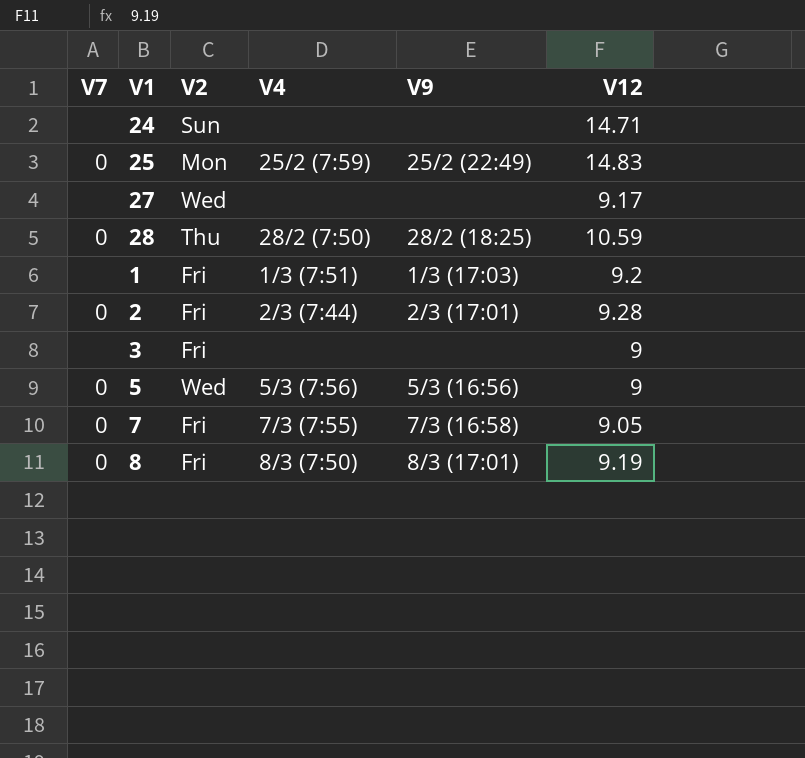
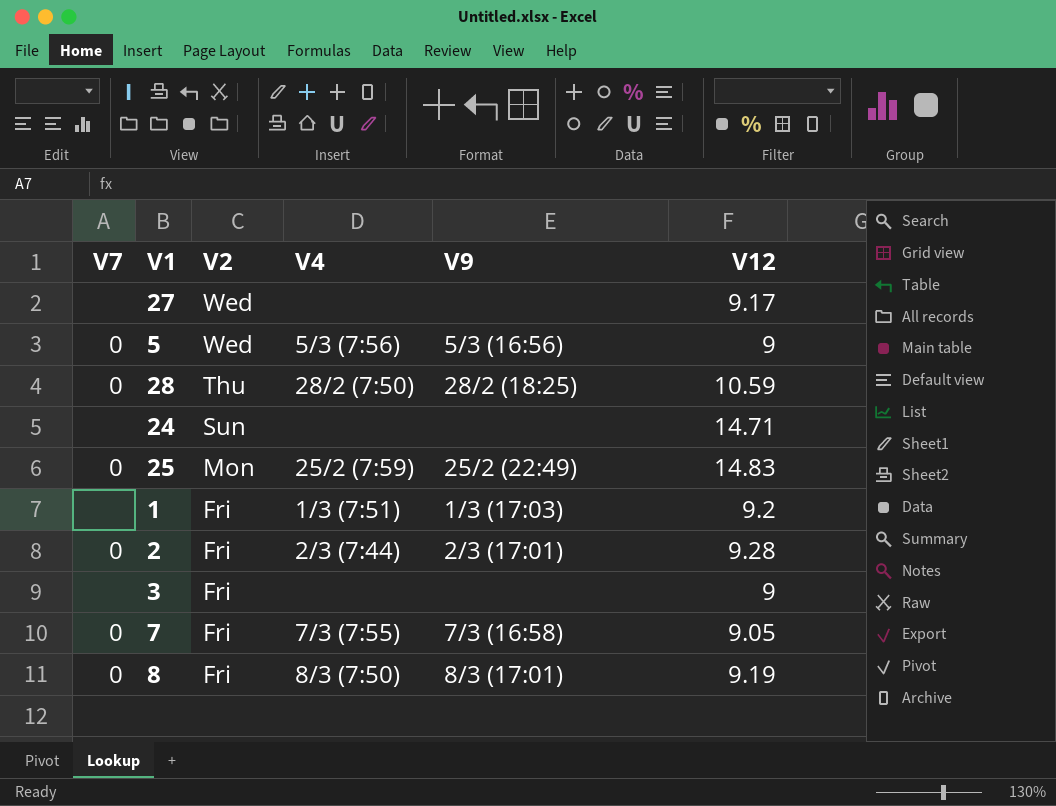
row order: none -> V2 descending

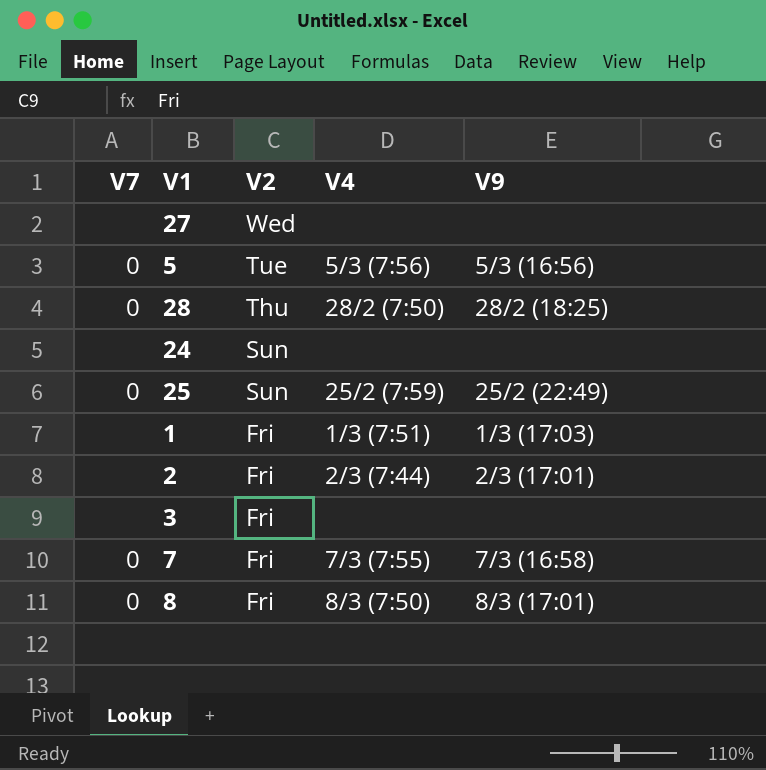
column V12 | position: 6 -> none
5 | V2: Wed -> Tue
25 | V2: Mon -> Sun
2 | V7: 0 -> none

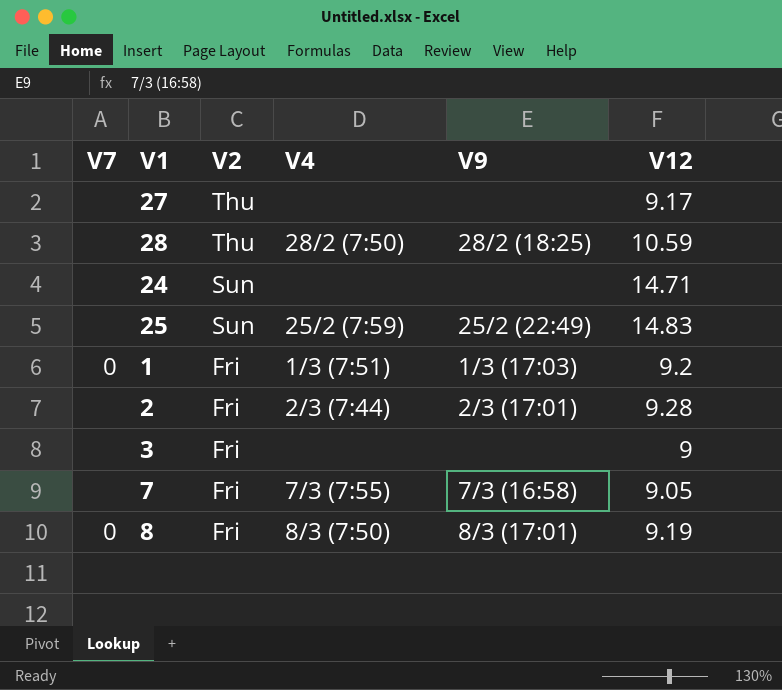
column V12 | position: none -> 6
row 5: 0 | Tue | 5/3 (7:56) | 5/3 (16:56) -> none
27 | V2: Wed -> Thu
28 | V7: 0 -> none
25 | V7: 0 -> none
1 | V7: none -> 0
7 | V7: 0 -> none

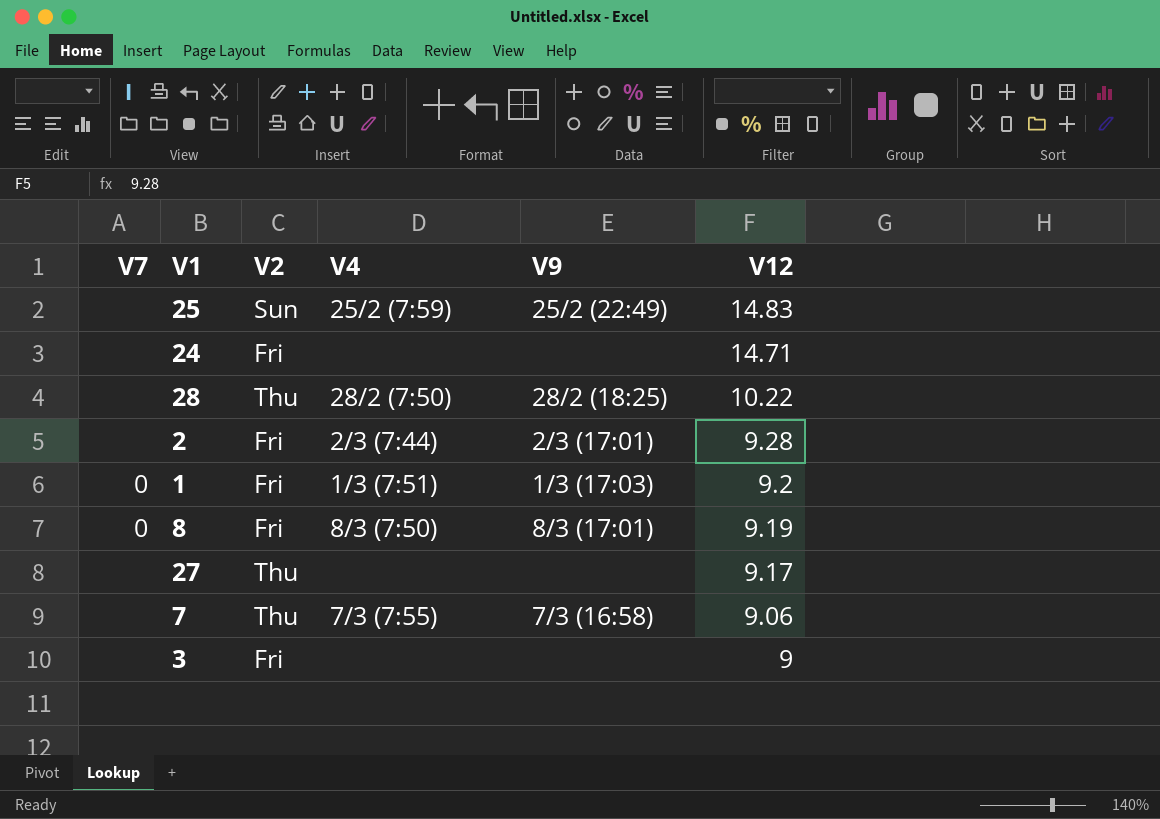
row order: V2 descending -> V12 descending
24 | V2: Sun -> Fri
28 | V12: 10.59 -> 10.22
7 | V2: Fri -> Thu
7 | V12: 9.05 -> 9.06

